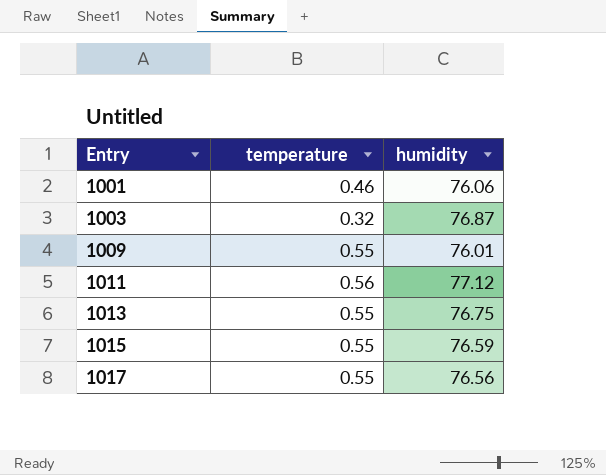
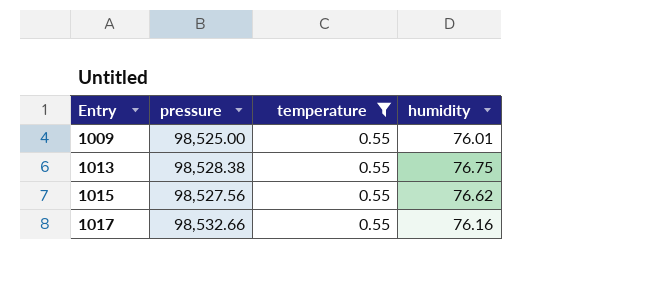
filter: none -> temperature = 0.55
column pressure | position: none -> 2
1015 | humidity: 76.59 -> 76.62
1017 | humidity: 76.56 -> 76.16

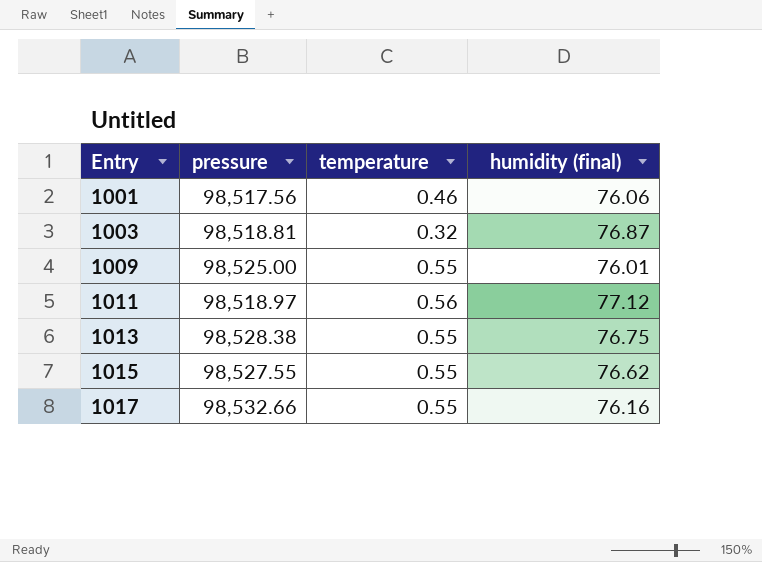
filter: temperature = 0.55 -> none
column name: humidity -> humidity (final)
1015 | pressure: 98,527.56 -> 98,527.55

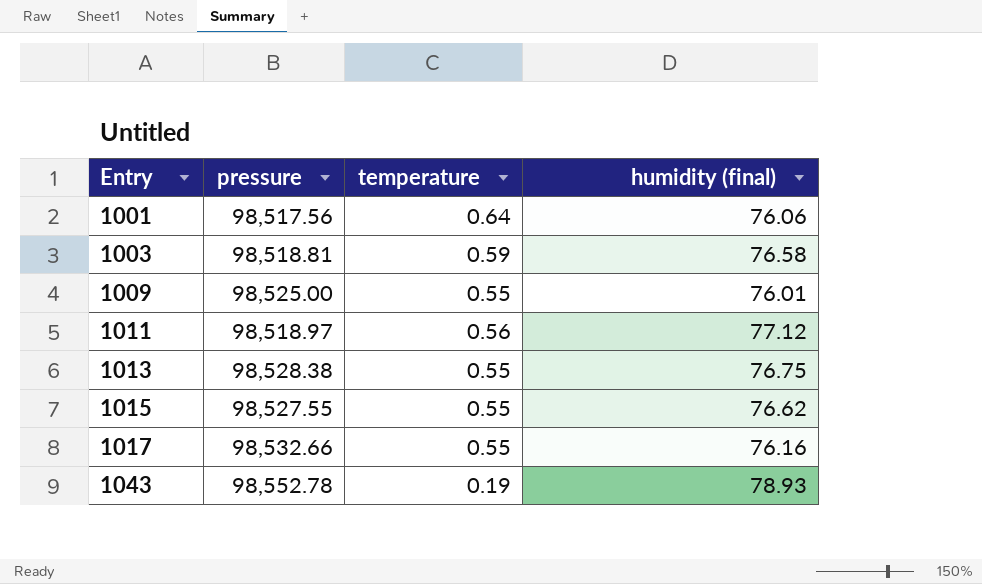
1001 | temperature: 0.46 -> 0.64
1003 | temperature: 0.32 -> 0.59
1003 | humidity (final): 76.87 -> 76.58
row 1043: none -> 98,552.78 | 0.19 | 78.93

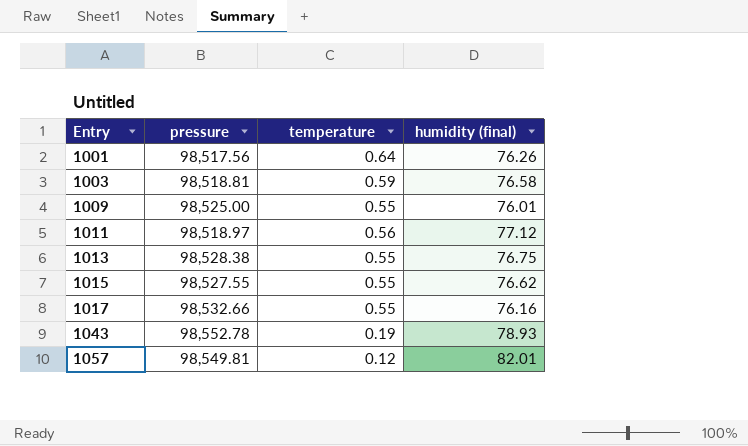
1001 | humidity (final): 76.06 -> 76.26
row 1057: none -> 98,549.81 | 0.12 | 82.01

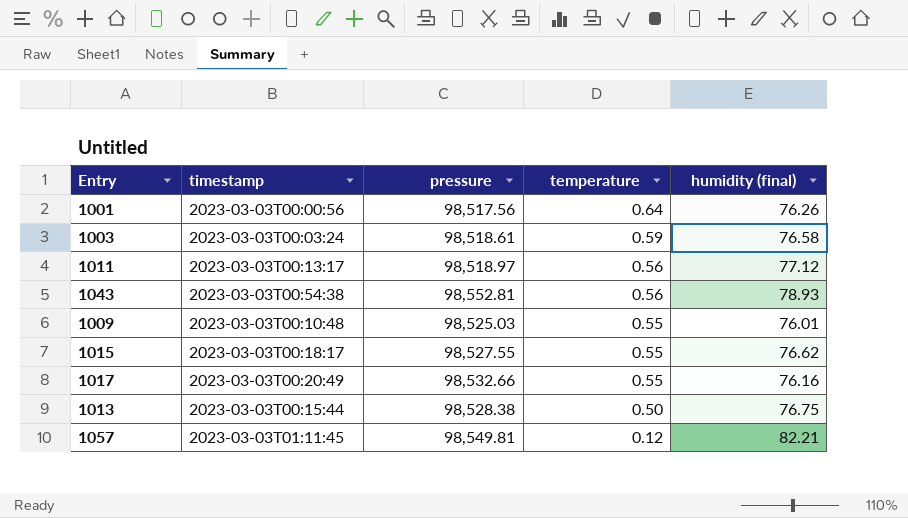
row order: Entry ascending -> temperature descending
column timestamp | position: none -> 2
1003 | pressure: 98,518.81 -> 98,518.61
1043 | pressure: 98,552.78 -> 98,552.81
1043 | temperature: 0.19 -> 0.56
1009 | pressure: 98,525.00 -> 98,525.03
1013 | temperature: 0.55 -> 0.50
1057 | humidity (final): 82.01 -> 82.21

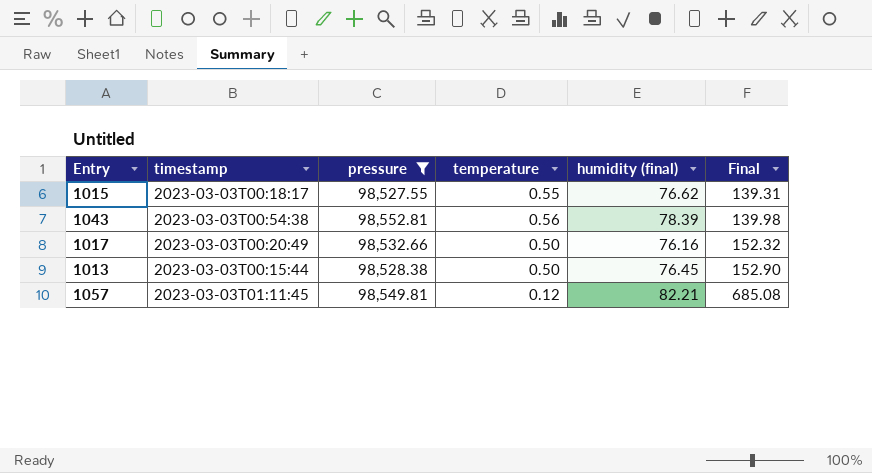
filter: none -> pressure >= 98,527.55
row order: temperature descending -> Final ascending
column Final | formula: none -> [humidity (final)] / [temperature]
1043 | humidity (final): 78.93 -> 78.39
1017 | temperature: 0.55 -> 0.50
1013 | humidity (final): 76.75 -> 76.45

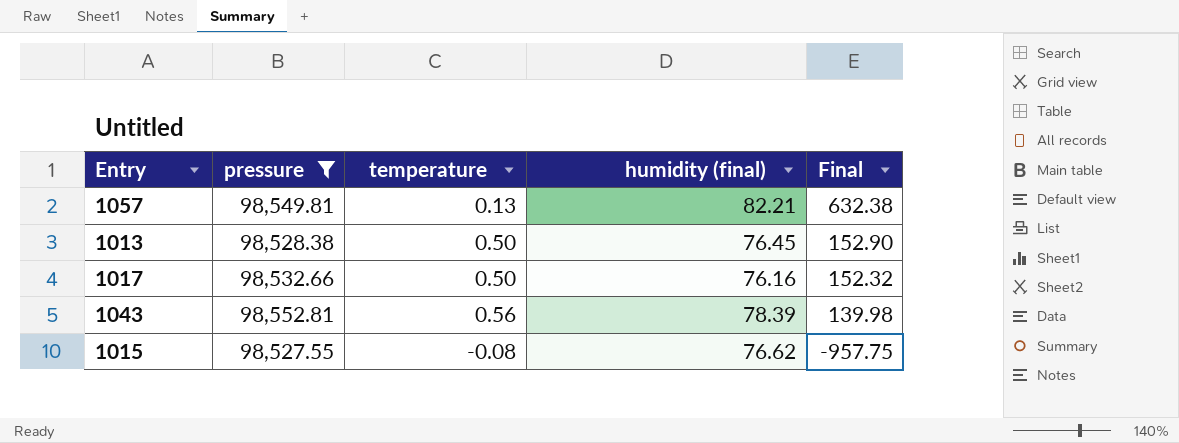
row order: Final ascending -> Final descending
column timestamp | position: 2 -> none
1057 | temperature: 0.12 -> 0.13
1057 | Final: 685.08 -> 632.38
1015 | temperature: 0.55 -> -0.08
1015 | Final: 139.31 -> -957.75

